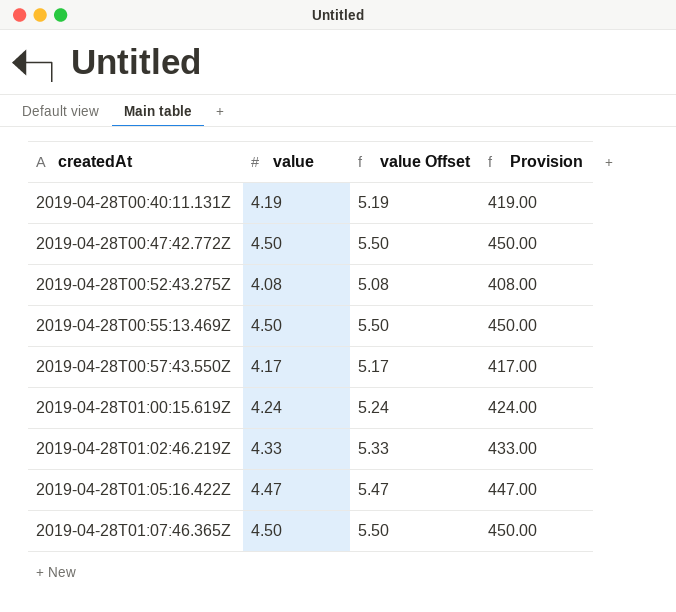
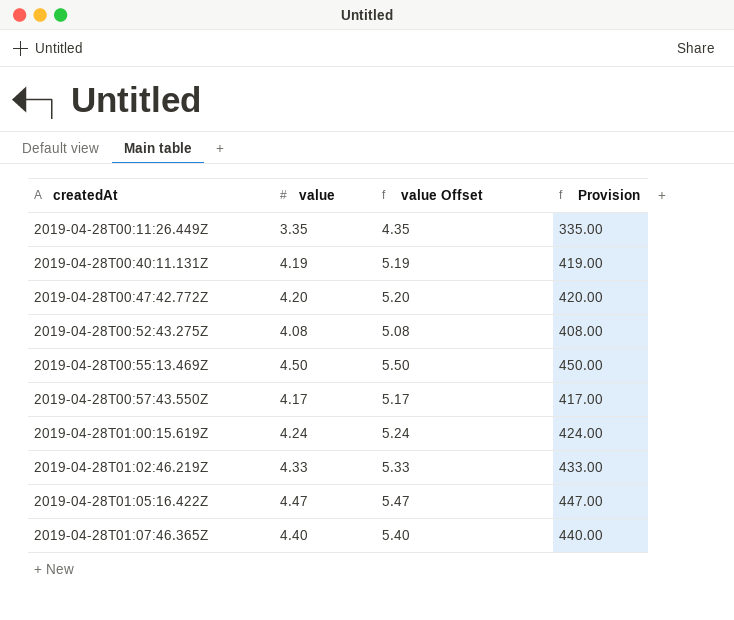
row 2019-04-28T00:11:26.449Z: none -> 3.35 | 4.35 | 335.00
2019-04-28T00:47:42.772Z | value: 4.50 -> 4.20
2019-04-28T00:47:42.772Z | value Offset: 5.50 -> 5.20
2019-04-28T00:47:42.772Z | Provision: 450.00 -> 420.00
2019-04-28T01:07:46.365Z | value: 4.50 -> 4.40
2019-04-28T01:07:46.365Z | value Offset: 5.50 -> 5.40
2019-04-28T01:07:46.365Z | Provision: 450.00 -> 440.00

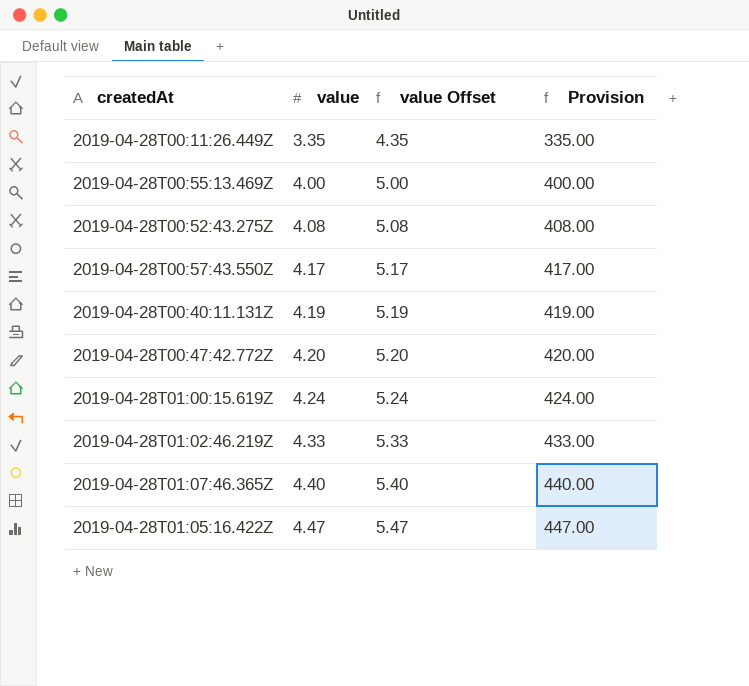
row order: createdAt ascending -> value ascending
2019-04-28T00:55:13.469Z | value: 4.50 -> 4.00
2019-04-28T00:55:13.469Z | value Offset: 5.50 -> 5.00
2019-04-28T00:55:13.469Z | Provision: 450.00 -> 400.00

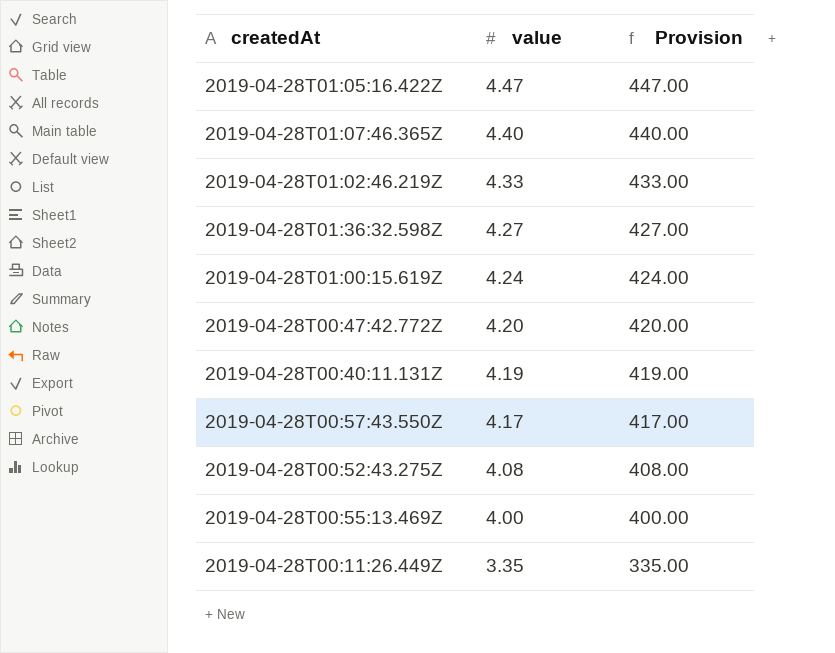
row order: value ascending -> value descending
column value Offset | formula: [value] + 1 -> none
row 2019-04-28T01:36:32.598Z: none -> 4.27 | 427.00

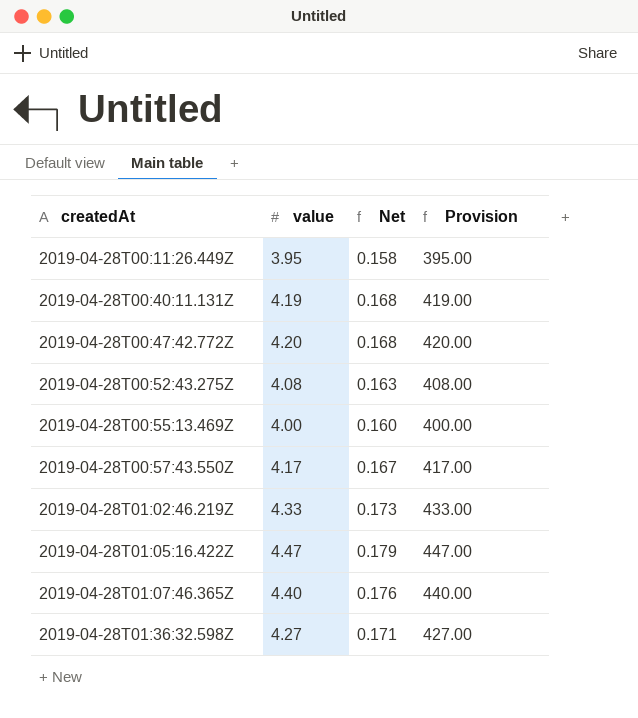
row order: value descending -> createdAt ascending
column Net | formula: none -> [value] * 0.04
row 2019-04-28T01:00:15.619Z: 4.24 | 424.00 -> none
2019-04-28T00:11:26.449Z | value: 3.35 -> 3.95
2019-04-28T00:11:26.449Z | Provision: 335.00 -> 395.00

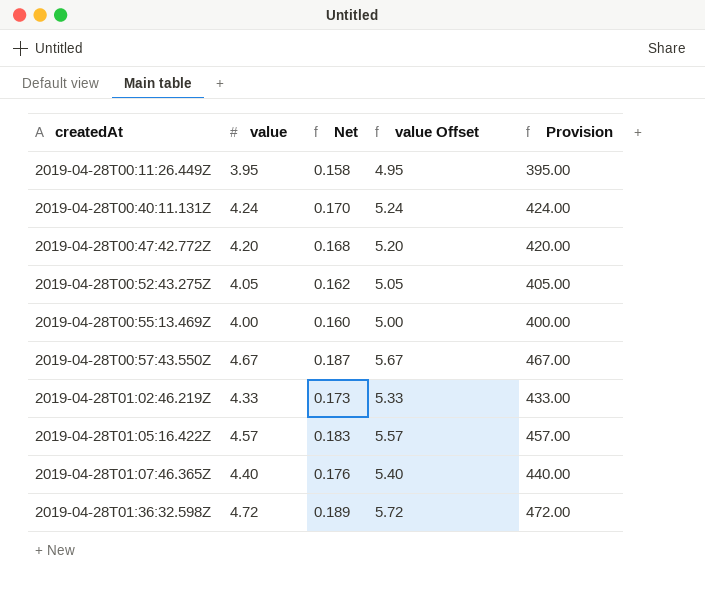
column value Offset | formula: none -> [value] + 1
2019-04-28T00:40:11.131Z | value: 4.19 -> 4.24
2019-04-28T00:40:11.131Z | Net: 0.168 -> 0.170
2019-04-28T00:40:11.131Z | Provision: 419.00 -> 424.00
2019-04-28T00:52:43.275Z | value: 4.08 -> 4.05
2019-04-28T00:52:43.275Z | Net: 0.163 -> 0.162
2019-04-28T00:52:43.275Z | Provision: 408.00 -> 405.00
2019-04-28T00:57:43.550Z | value: 4.17 -> 4.67
2019-04-28T00:57:43.550Z | Net: 0.167 -> 0.187
2019-04-28T00:57:43.550Z | Provision: 417.00 -> 467.00
2019-04-28T01:05:16.422Z | value: 4.47 -> 4.57
2019-04-28T01:05:16.422Z | Net: 0.179 -> 0.183
2019-04-28T01:05:16.422Z | Provision: 447.00 -> 457.00
2019-04-28T01:36:32.598Z | value: 4.27 -> 4.72
2019-04-28T01:36:32.598Z | Net: 0.171 -> 0.189
2019-04-28T01:36:32.598Z | Provision: 427.00 -> 472.00

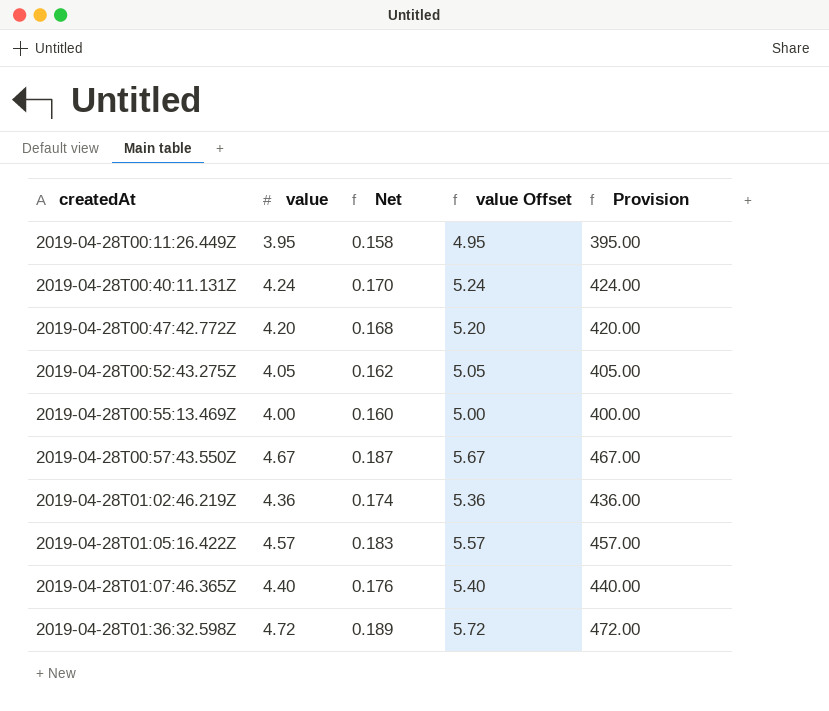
2019-04-28T01:02:46.219Z | value: 4.33 -> 4.36
2019-04-28T01:02:46.219Z | Net: 0.173 -> 0.174
2019-04-28T01:02:46.219Z | value Offset: 5.33 -> 5.36
2019-04-28T01:02:46.219Z | Provision: 433.00 -> 436.00

